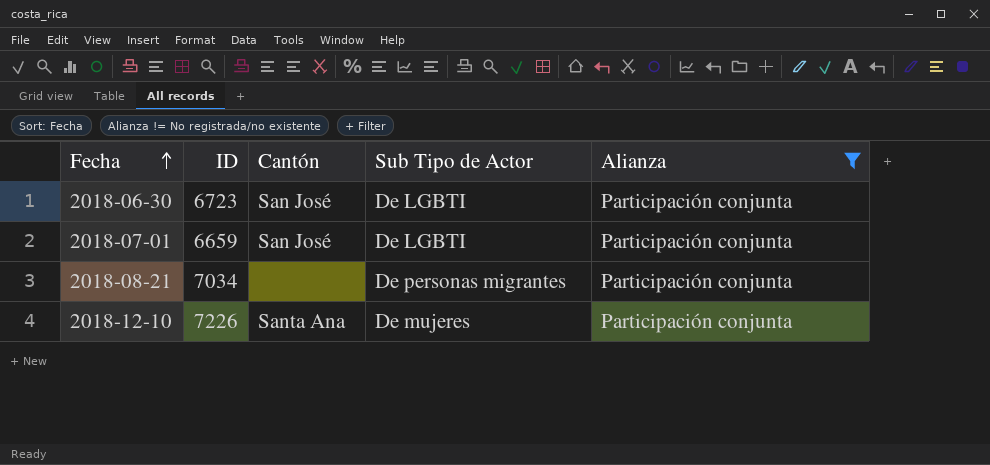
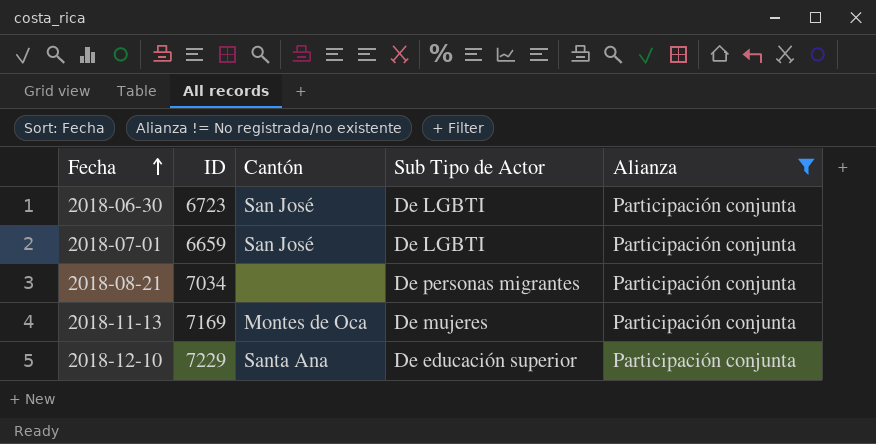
row 2018-11-13: none -> 7169 | Montes de Oca | De mujeres | Participación conjunta
2018-12-10 | ID: 7226 -> 7229
2018-12-10 | Sub Tipo de Actor: De mujeres -> De educación superior

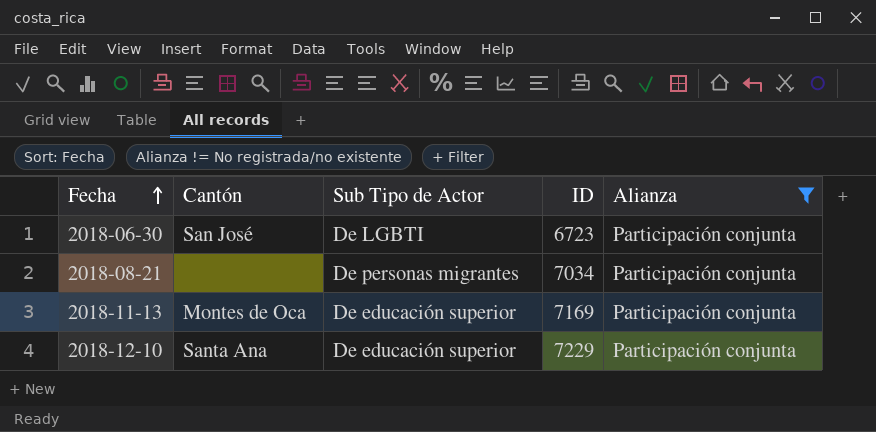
column ID | position: 2 -> 4
row 2018-07-01: 6659 | San José | De LGBTI | Participación conjunta -> none
2018-11-13 | Sub Tipo de Actor: De mujeres -> De educación superior

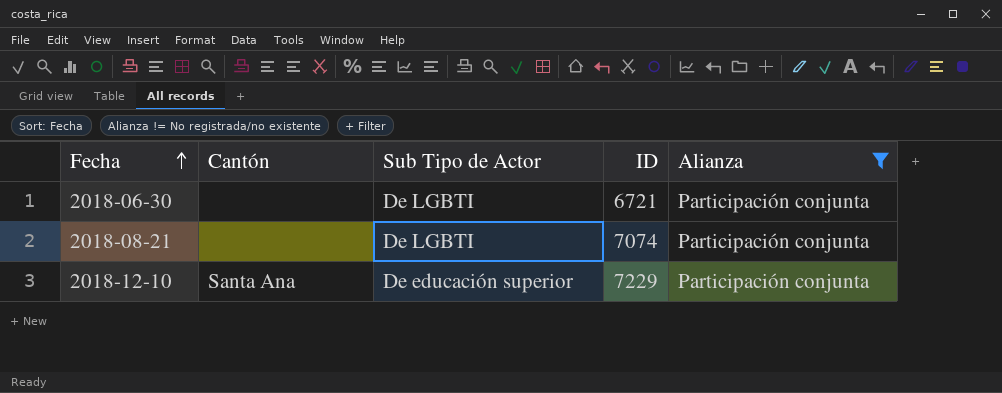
row 2018-11-13: Montes de Oca | De educación superior | 7169 | Participación conjunta -> none
2018-06-30 | Cantón: San José -> none
2018-06-30 | ID: 6723 -> 6721
2018-08-21 | Sub Tipo de Actor: De personas migrantes -> De LGBTI
2018-08-21 | ID: 7034 -> 7074

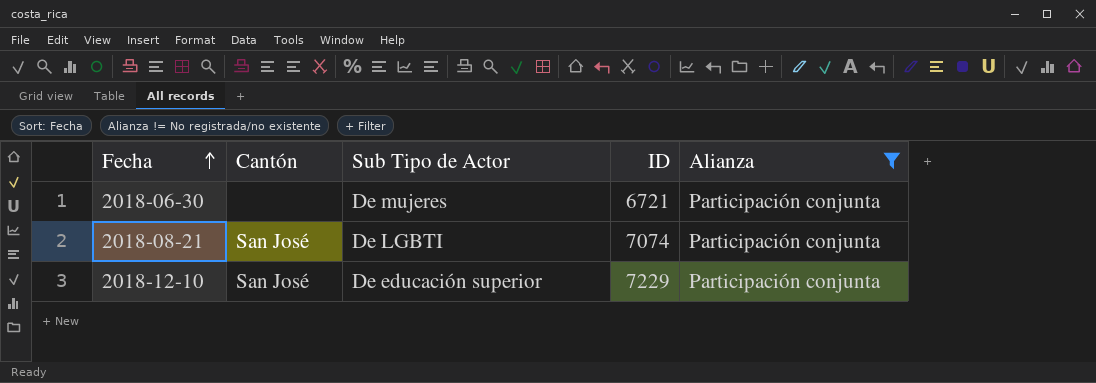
2018-06-30 | Sub Tipo de Actor: De LGBTI -> De mujeres
2018-08-21 | Cantón: none -> San José
2018-12-10 | Cantón: Santa Ana -> San José

